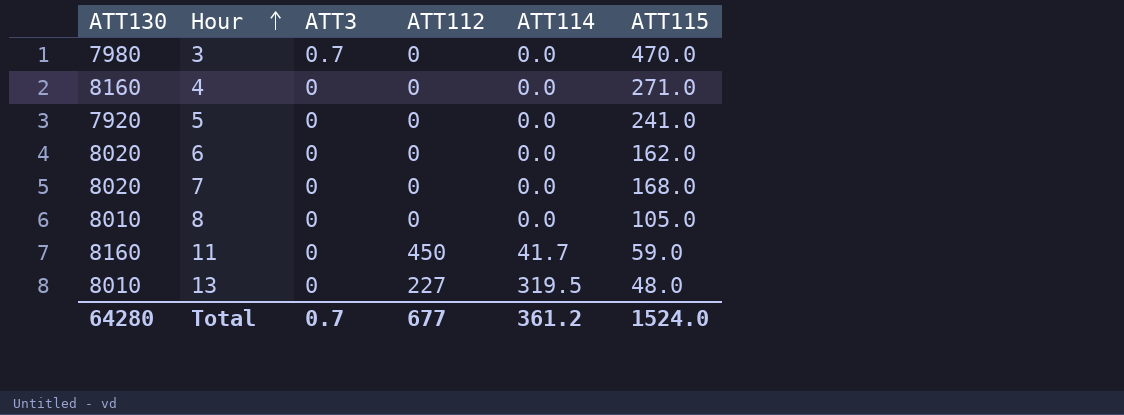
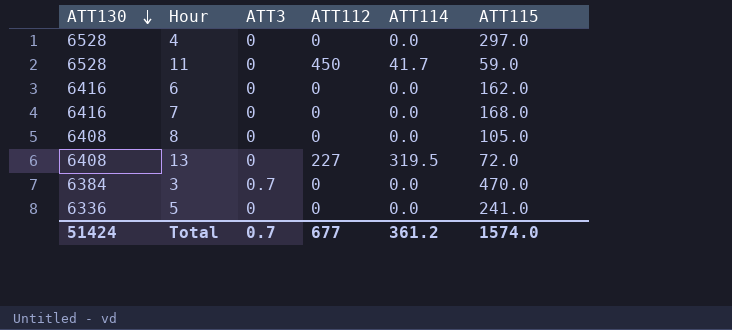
row order: Hour ascending -> ATT130 descending
4 | ATT130: 8160 -> 6528
4 | ATT115: 271.0 -> 297.0
11 | ATT130: 8160 -> 6528
6 | ATT130: 8020 -> 6416
7 | ATT130: 8020 -> 6416
8 | ATT130: 8010 -> 6408
13 | ATT130: 8010 -> 6408
13 | ATT115: 48.0 -> 72.0
3 | ATT130: 7980 -> 6384
5 | ATT130: 7920 -> 6336
Total | ATT130: 64280 -> 51424
Total | ATT115: 1524.0 -> 1574.0

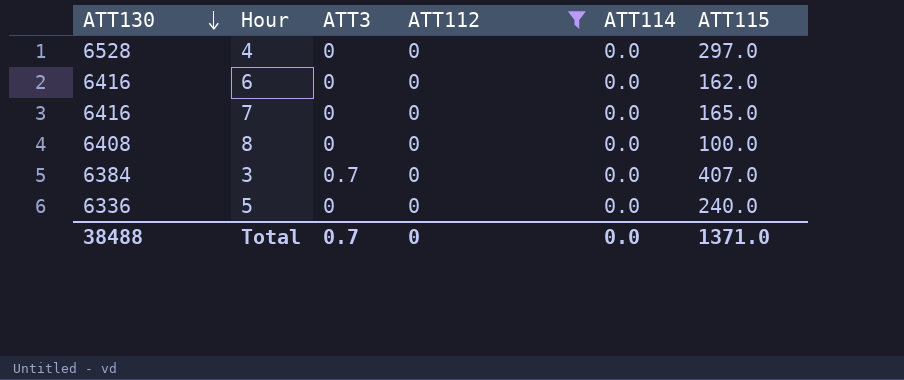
filter: none -> ATT112 = 0
7 | ATT115: 168.0 -> 165.0
8 | ATT115: 105.0 -> 100.0
3 | ATT115: 470.0 -> 407.0
5 | ATT115: 241.0 -> 240.0
Total | ATT130: 51424 -> 38488
Total | ATT112: 677 -> 0
Total | ATT114: 361.2 -> 0.0
Total | ATT115: 1574.0 -> 1371.0

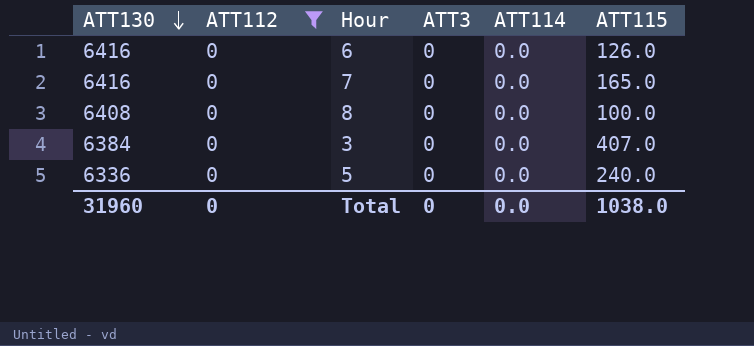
column ATT112 | position: 4 -> 2
row 4: 6528 | 0 | 0 | 0.0 | 297.0 -> none
6 | ATT115: 162.0 -> 126.0
3 | ATT3: 0.7 -> 0
Total | ATT130: 38488 -> 31960
Total | ATT3: 0.7 -> 0
Total | ATT115: 1371.0 -> 1038.0

